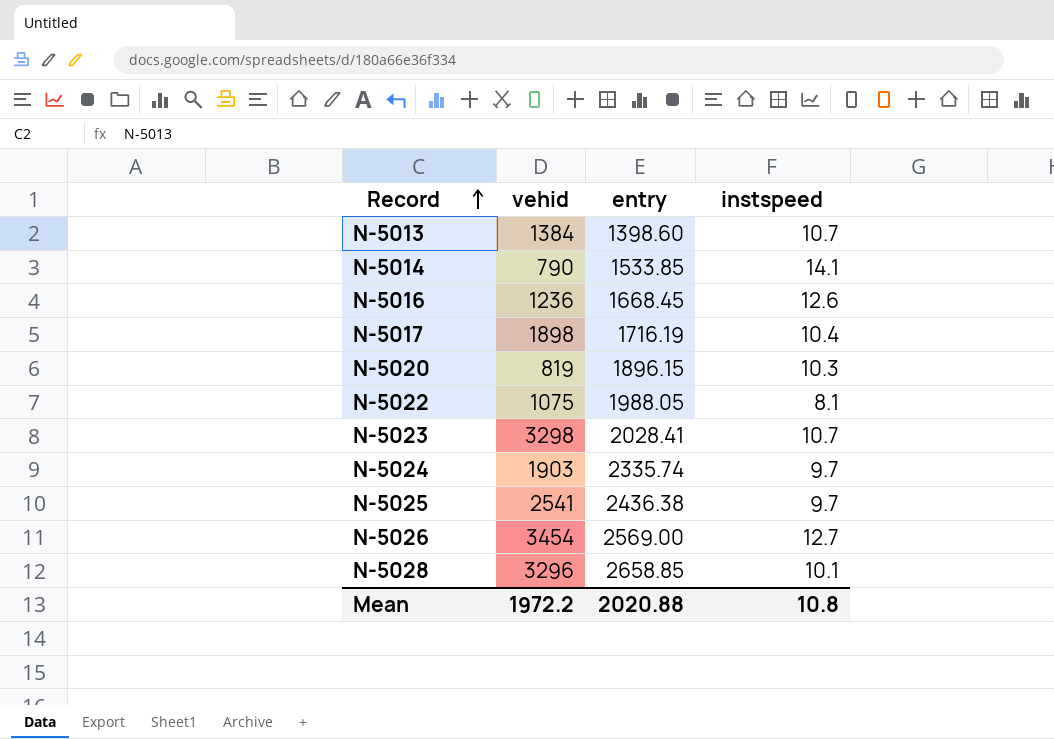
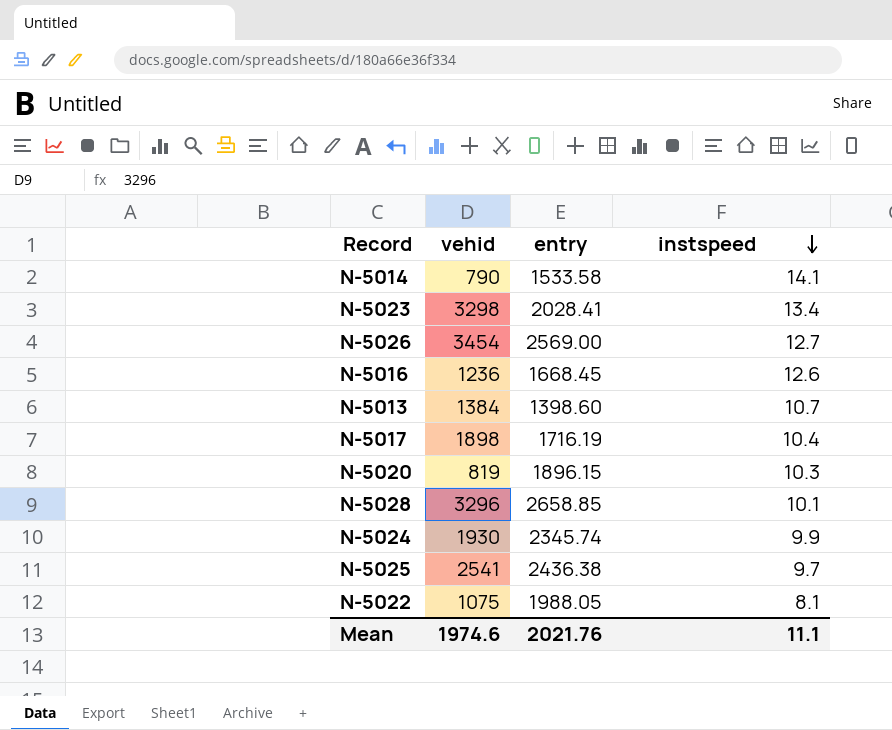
row order: Record ascending -> instspeed descending
N-5014 | entry: 1533.85 -> 1533.58
N-5023 | instspeed: 10.7 -> 13.4
N-5024 | vehid: 1903 -> 1930
N-5024 | entry: 2335.74 -> 2345.74
N-5024 | instspeed: 9.7 -> 9.9
Mean | vehid: 1972.2 -> 1974.6
Mean | entry: 2020.88 -> 2021.76
Mean | instspeed: 10.8 -> 11.1

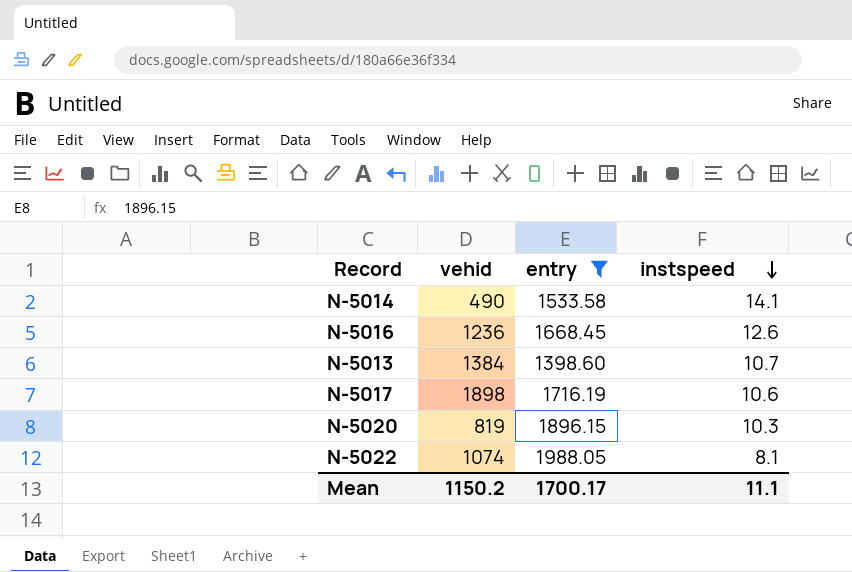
filter: none -> entry <= 1988.05
N-5014 | vehid: 790 -> 490
N-5017 | instspeed: 10.4 -> 10.6
N-5022 | vehid: 1075 -> 1074
Mean | vehid: 1974.6 -> 1150.2
Mean | entry: 2021.76 -> 1700.17

